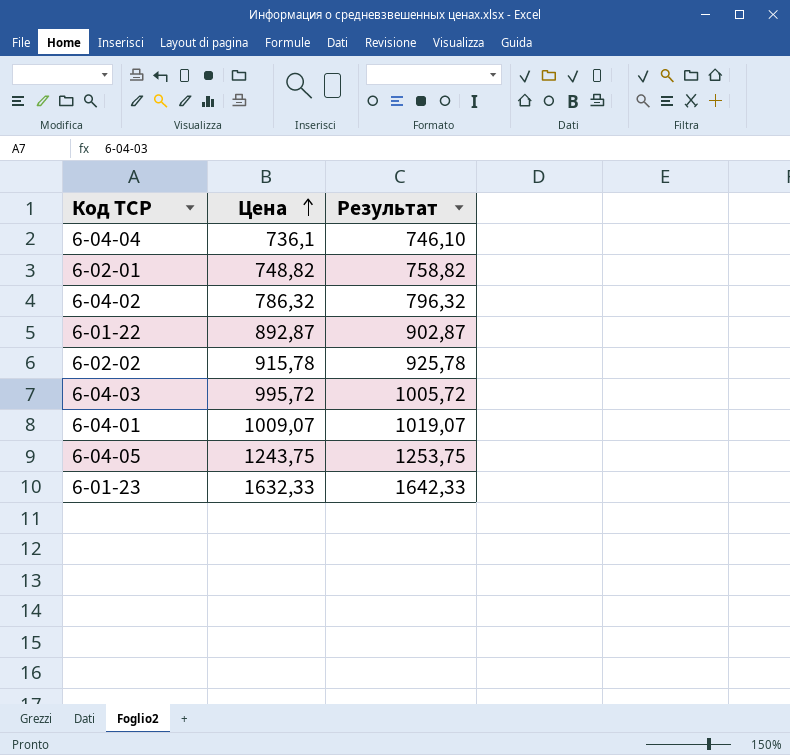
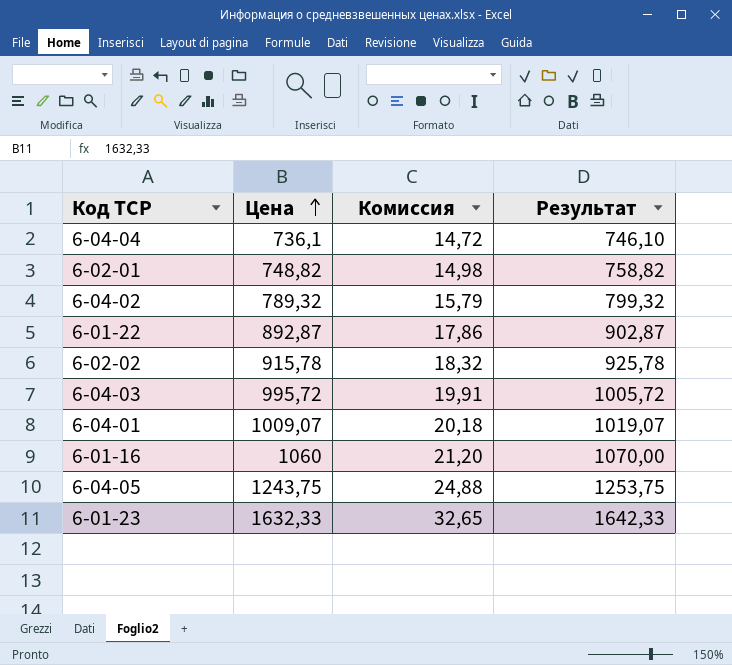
column Комиссия | formula: none -> [Цена] * 0,02
6-04-02 | Цена: 786,32 -> 789,32
6-04-02 | Результат: 796,32 -> 799,32
row 6-01-16: none -> 1060 | 21,20 | 1070,00

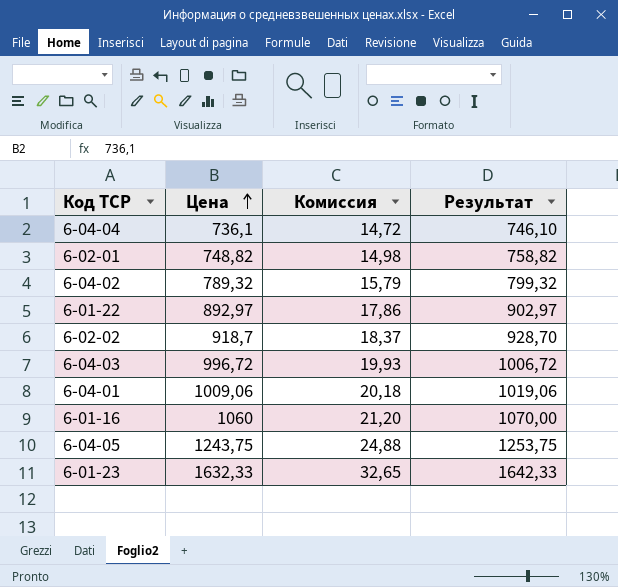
6-01-22 | Цена: 892,87 -> 892,97
6-01-22 | Результат: 902,87 -> 902,97
6-02-02 | Цена: 915,78 -> 918,7
6-02-02 | Комиссия: 18,32 -> 18,37
6-02-02 | Результат: 925,78 -> 928,70
6-04-03 | Цена: 995,72 -> 996,72
6-04-03 | Комиссия: 19,91 -> 19,93
6-04-03 | Результат: 1005,72 -> 1006,72
6-04-01 | Цена: 1009,07 -> 1009,06
6-04-01 | Результат: 1019,07 -> 1019,06

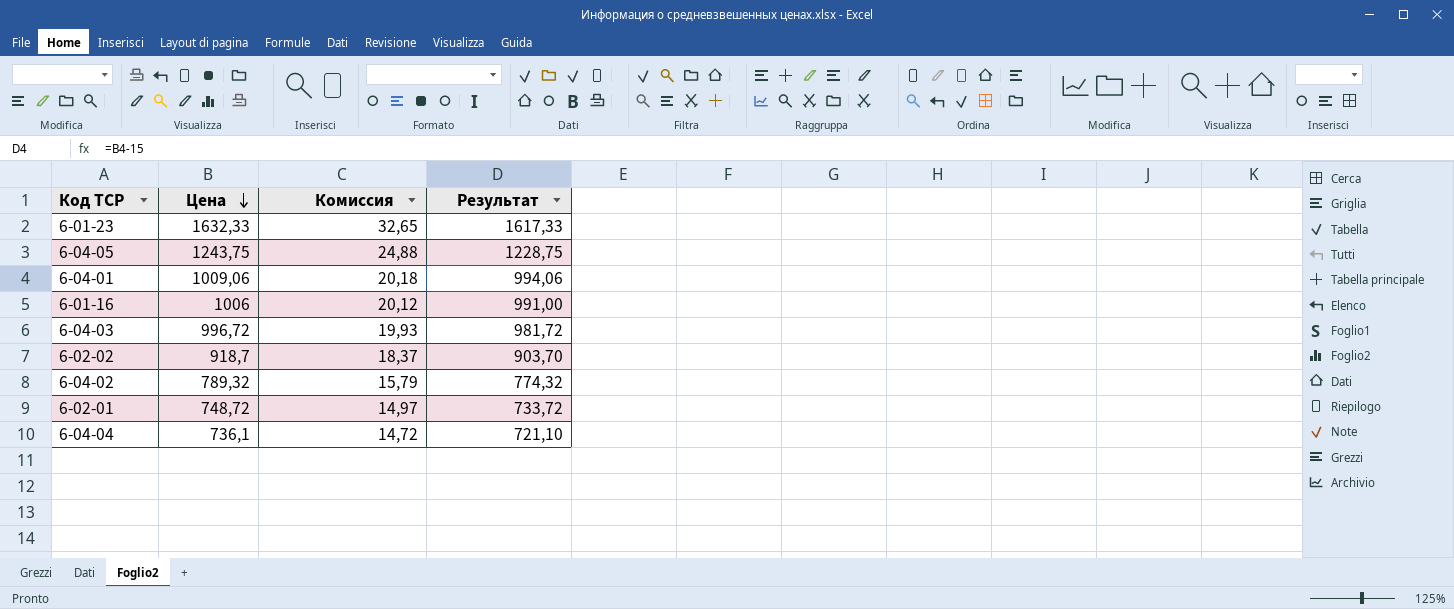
row order: Цена ascending -> Цена descending
column Результат | formula: [Цена] + 10 -> [Цена] - 15
row 6-01-22: 892,97 | 17,86 | 902,97 -> none
6-01-16 | Цена: 1060 -> 1006
6-01-16 | Комиссия: 21,20 -> 20,12
6-02-01 | Цена: 748,82 -> 748,72
6-02-01 | Комиссия: 14,98 -> 14,97

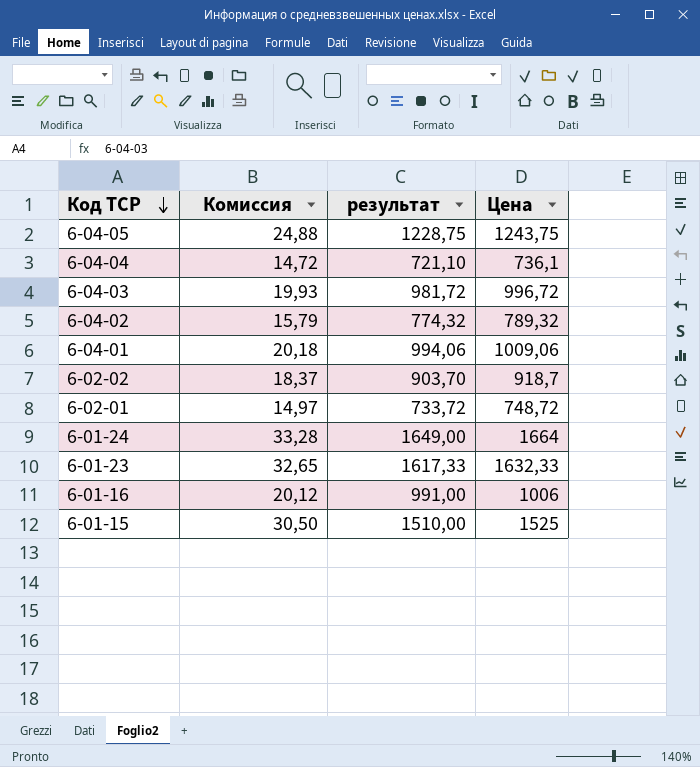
row order: Цена descending -> Код ТСР descending
column name: Результат -> результат
column Цена | position: 2 -> 4
row 6-01-24: none -> 33,28 | 1649,00 | 1664
row 6-01-15: none -> 30,50 | 1510,00 | 1525

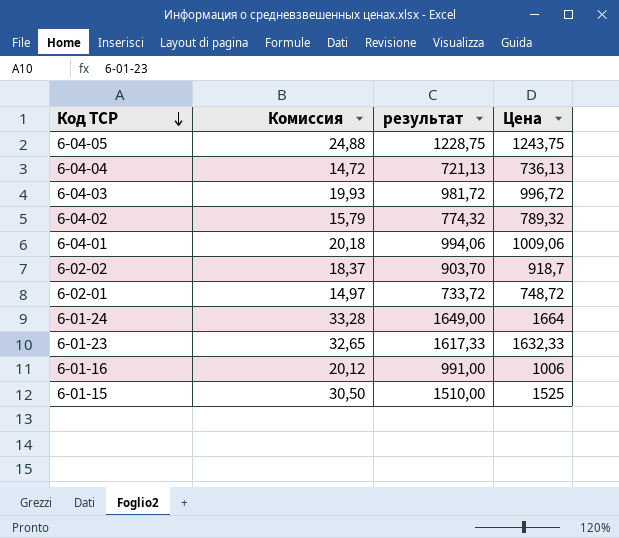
6-04-04 | результат: 721,10 -> 721,13
6-04-04 | Цена: 736,1 -> 736,13

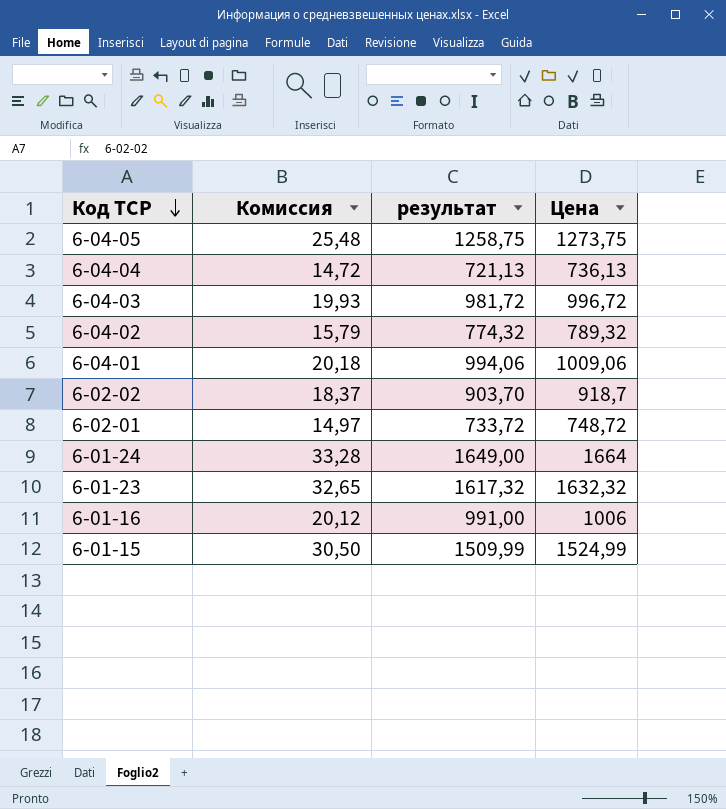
6-04-05 | Комиссия: 24,88 -> 25,48
6-04-05 | результат: 1228,75 -> 1258,75
6-04-05 | Цена: 1243,75 -> 1273,75
6-01-23 | результат: 1617,33 -> 1617,32
6-01-23 | Цена: 1632,33 -> 1632,32
6-01-15 | результат: 1510,00 -> 1509,99
6-01-15 | Цена: 1525 -> 1524,99

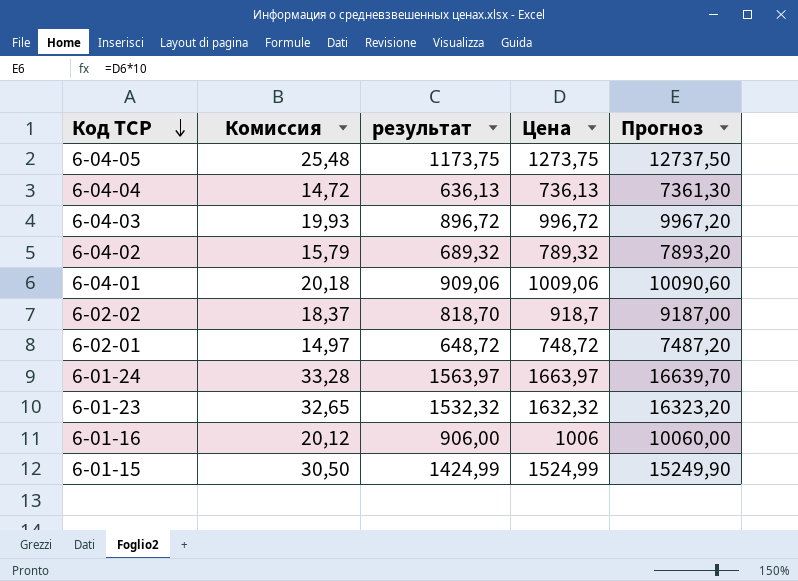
column результат | formula: [Цена] - 15 -> [Цена] - 100
column Прогноз | formula: none -> [Цена] * 10
6-01-24 | Цена: 1664 -> 1663,97

